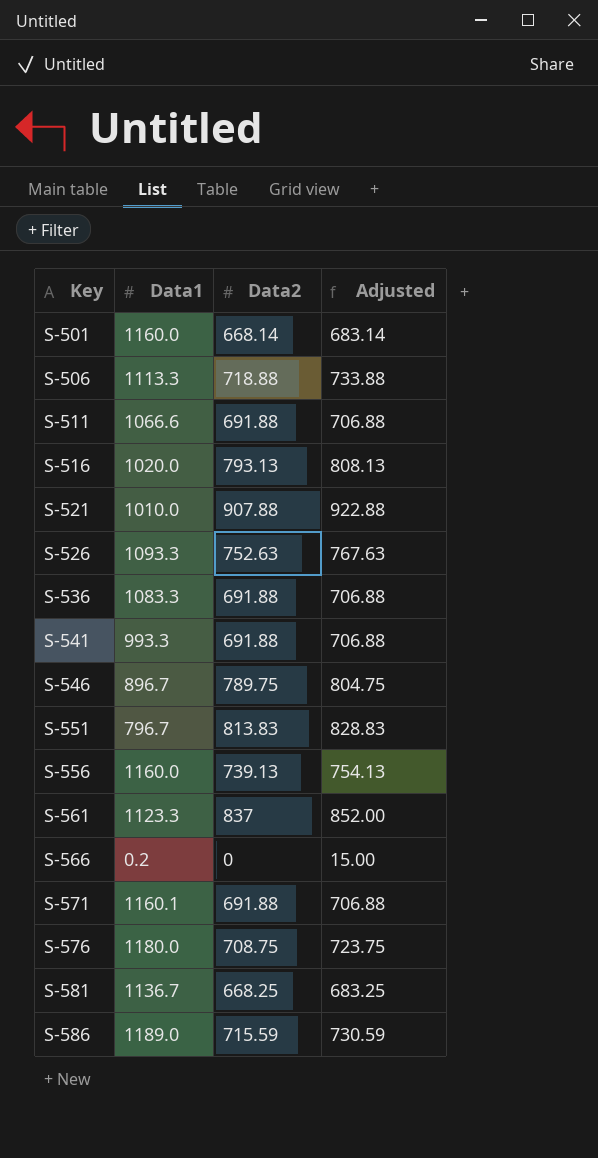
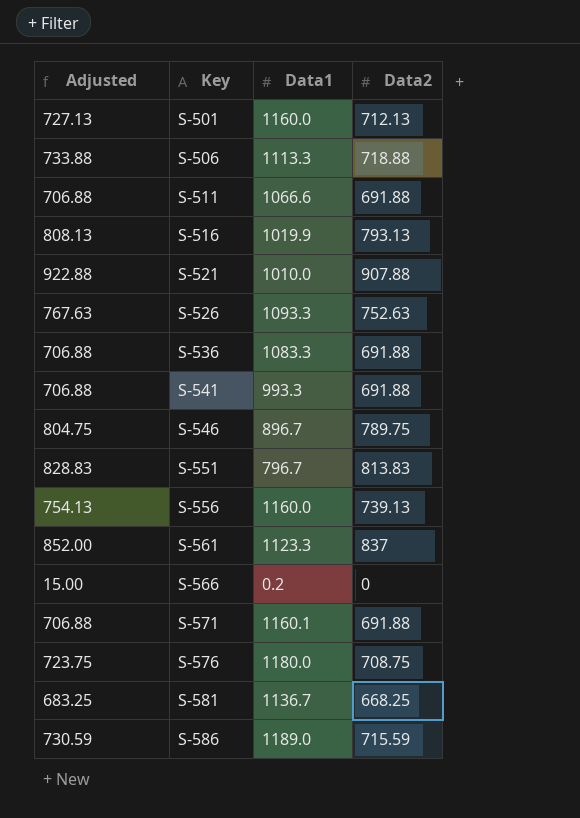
column Adjusted | position: 4 -> 1
S-501 | Adjusted: 683.14 -> 727.13
S-501 | Data2: 668.14 -> 712.13
S-516 | Data1: 1020.0 -> 1019.9

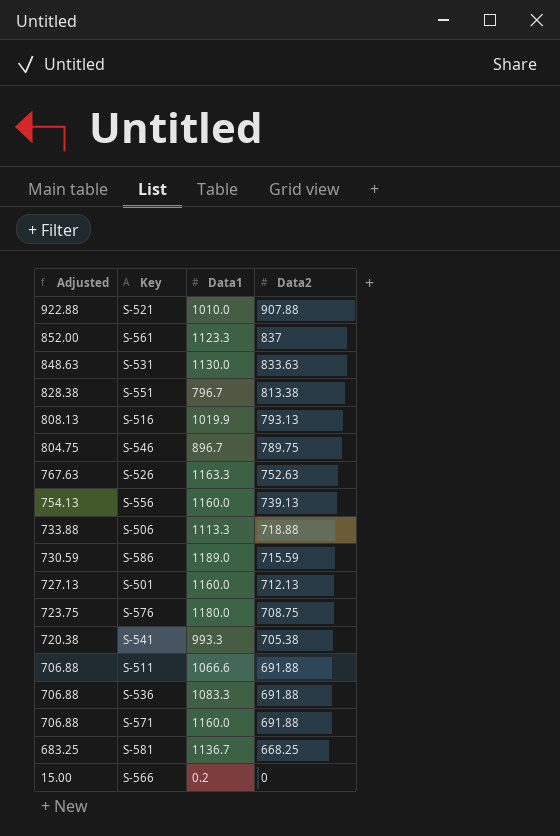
row order: Key ascending -> Adjusted descending
row S-531: none -> 848.63 | 1130.0 | 833.63
S-551 | Adjusted: 828.83 -> 828.38
S-551 | Data2: 813.83 -> 813.38
S-526 | Data1: 1093.3 -> 1163.3
S-541 | Adjusted: 706.88 -> 720.38
S-541 | Data2: 691.88 -> 705.38
S-571 | Data1: 1160.1 -> 1160.0

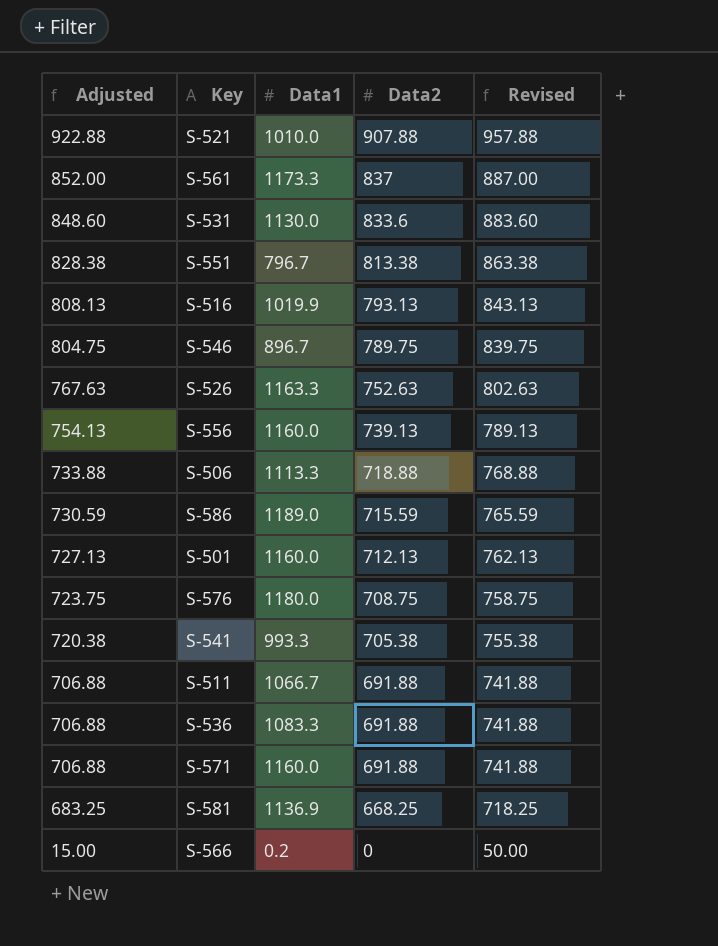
column Revised | formula: none -> [Data2] + 50
S-561 | Data1: 1123.3 -> 1173.3
S-531 | Adjusted: 848.63 -> 848.60
S-531 | Data2: 833.63 -> 833.6
S-511 | Data1: 1066.6 -> 1066.7
S-581 | Data1: 1136.7 -> 1136.9

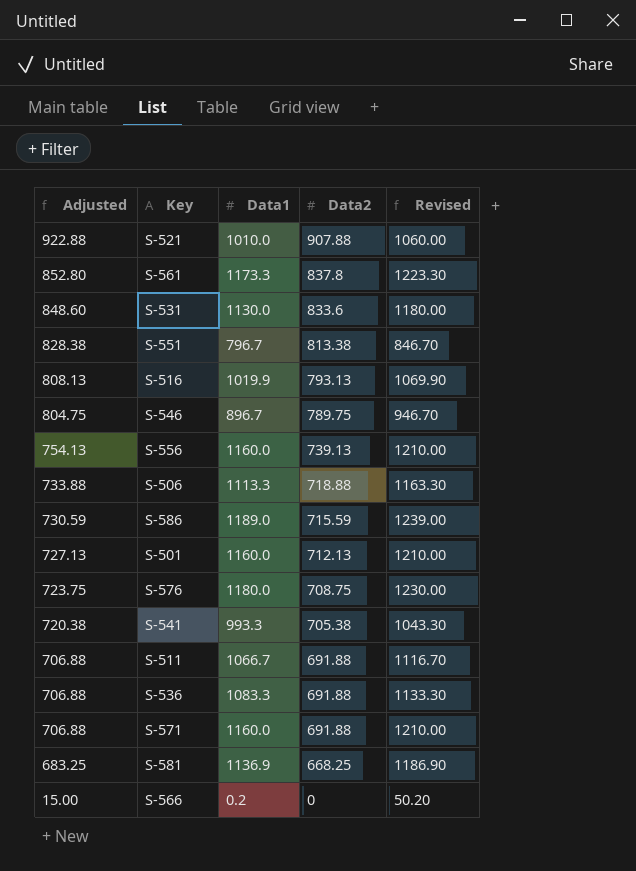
column Revised | formula: [Data2] + 50 -> [Data1] + 50
row S-526: 767.63 | 1163.3 | 752.63 | 802.63 -> none
S-561 | Adjusted: 852.00 -> 852.80
S-561 | Data2: 837 -> 837.8

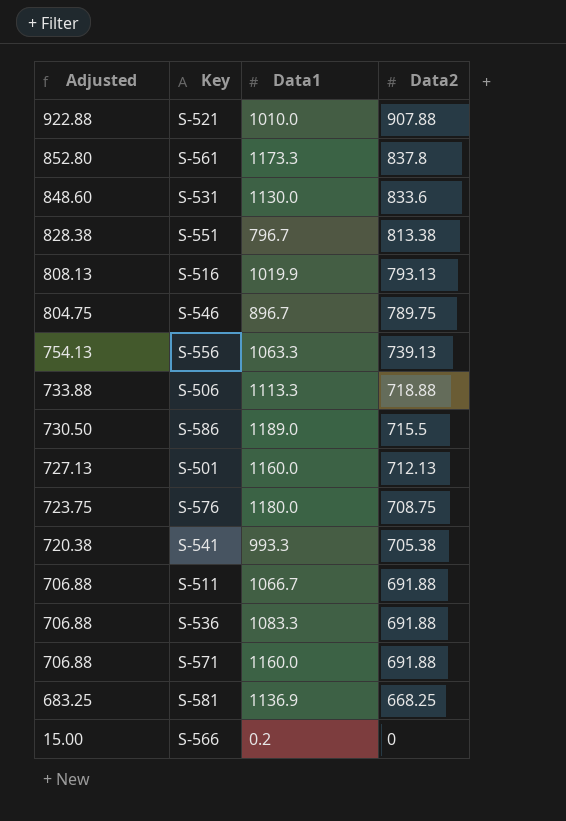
column Revised | formula: [Data1] + 50 -> none
S-556 | Data1: 1160.0 -> 1063.3
S-586 | Adjusted: 730.59 -> 730.50
S-586 | Data2: 715.59 -> 715.5

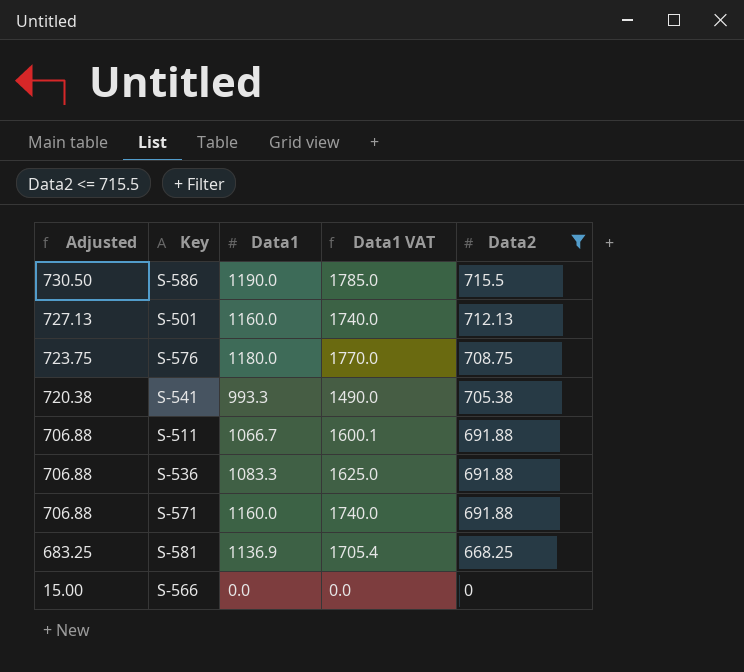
filter: none -> Data2 <= 715.5
column Data1 VAT | formula: none -> [Data1] * 1.5
S-586 | Data1: 1189.0 -> 1190.0
S-566 | Data1: 0.2 -> 0.0

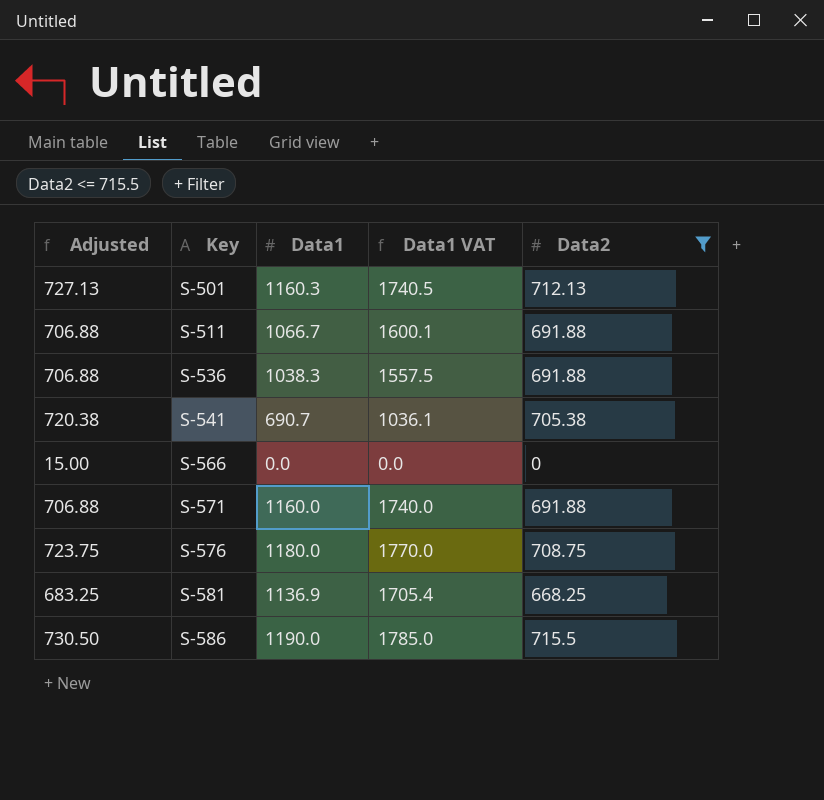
row order: Adjusted descending -> Key ascending
S-501 | Data1: 1160.0 -> 1160.3
S-501 | Data1 VAT: 1740.0 -> 1740.5
S-536 | Data1: 1083.3 -> 1038.3
S-536 | Data1 VAT: 1625.0 -> 1557.5
S-541 | Data1: 993.3 -> 690.7
S-541 | Data1 VAT: 1490.0 -> 1036.1

